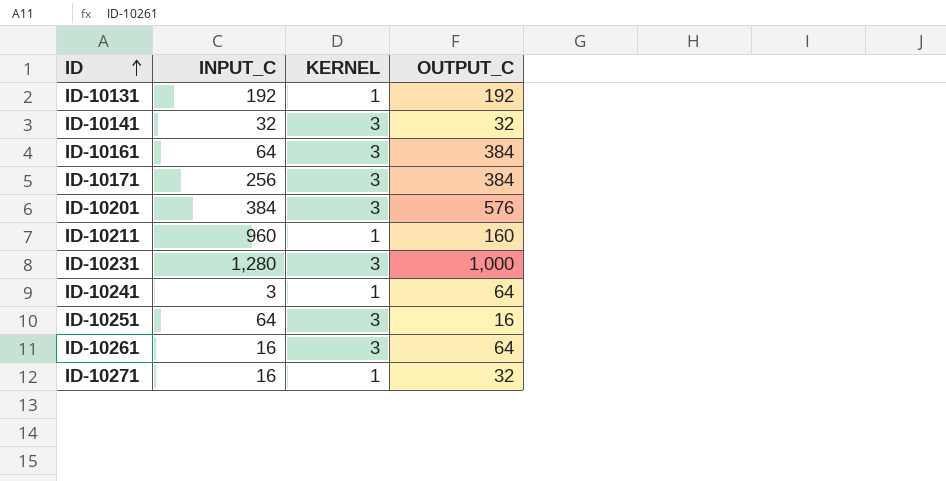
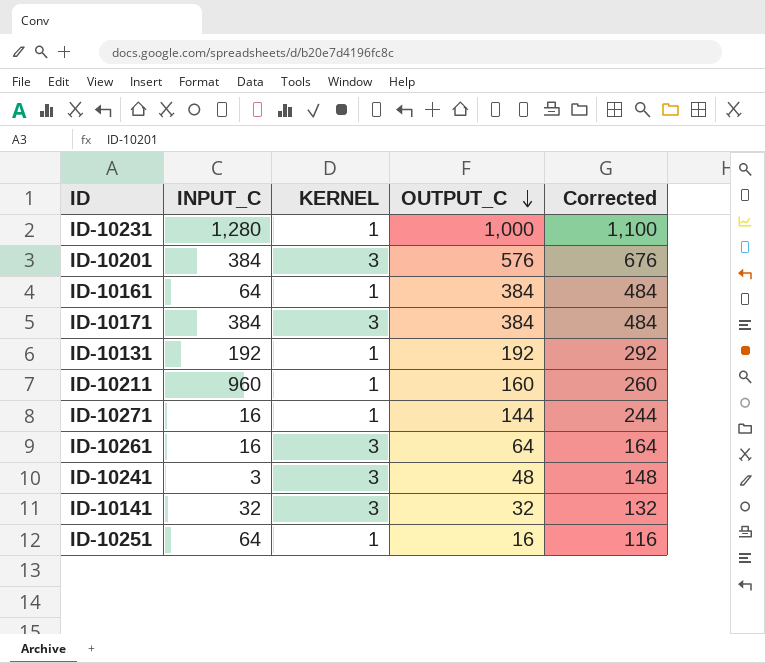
row order: ID ascending -> OUTPUT_C descending
column Corrected | formula: none -> [OUTPUT_C] + 100
ID-10231 | KERNEL: 3 -> 1
ID-10161 | KERNEL: 3 -> 1
ID-10171 | INPUT_C: 256 -> 384
ID-10271 | OUTPUT_C: 32 -> 144
ID-10241 | KERNEL: 1 -> 3
ID-10241 | OUTPUT_C: 64 -> 48
ID-10251 | KERNEL: 3 -> 1

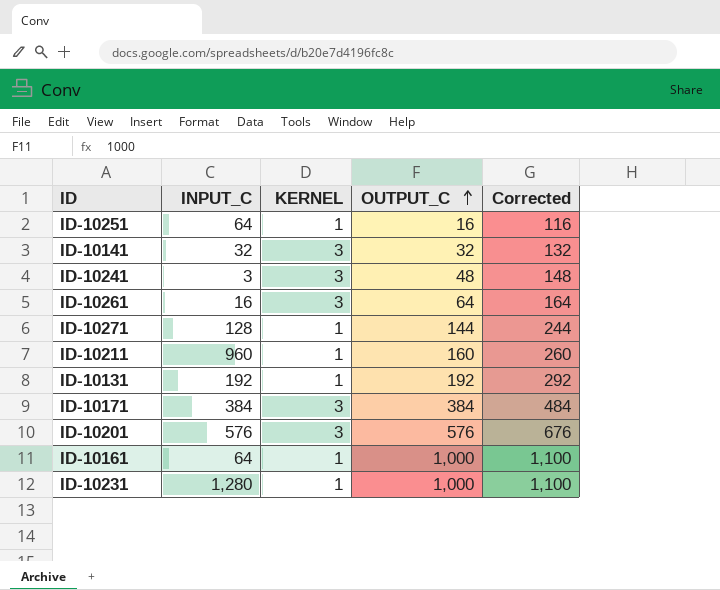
row order: OUTPUT_C descending -> OUTPUT_C ascending
ID-10271 | INPUT_C: 16 -> 128
ID-10201 | INPUT_C: 384 -> 576
ID-10161 | OUTPUT_C: 384 -> 1,000
ID-10161 | Corrected: 484 -> 1,100

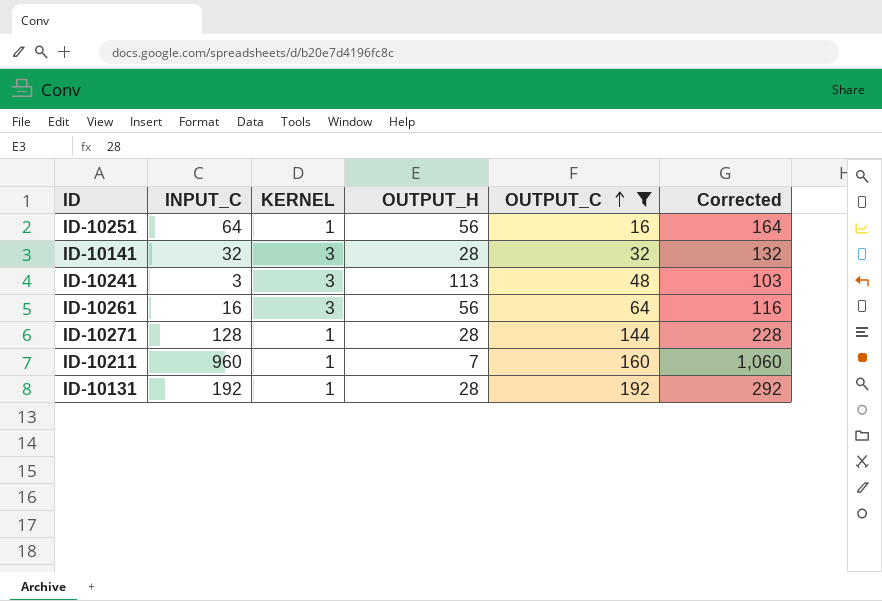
filter: none -> OUTPUT_C <= 192
column OUTPUT_H | position: none -> 4
column Corrected | formula: [OUTPUT_C] + 100 -> [INPUT_C] + 100

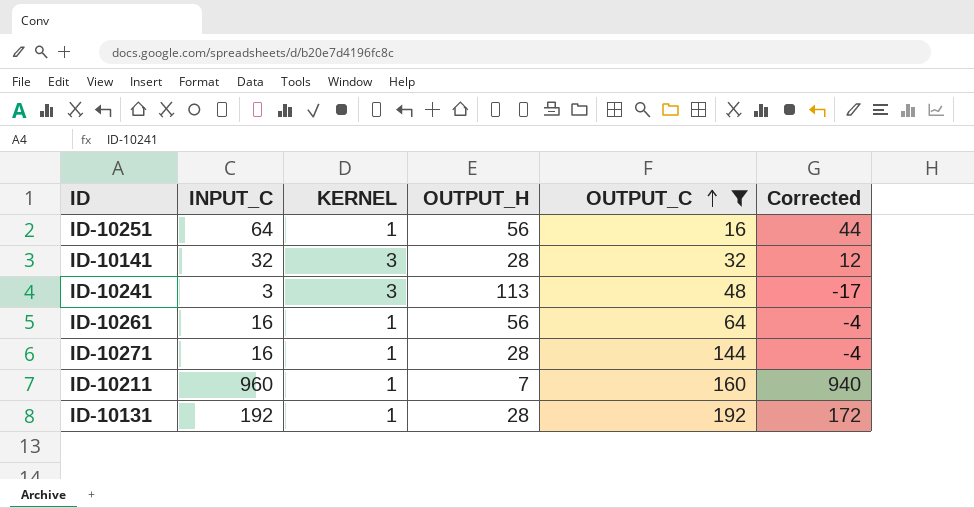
column Corrected | formula: [INPUT_C] + 100 -> [INPUT_C] - 20
ID-10261 | KERNEL: 3 -> 1
ID-10271 | INPUT_C: 128 -> 16

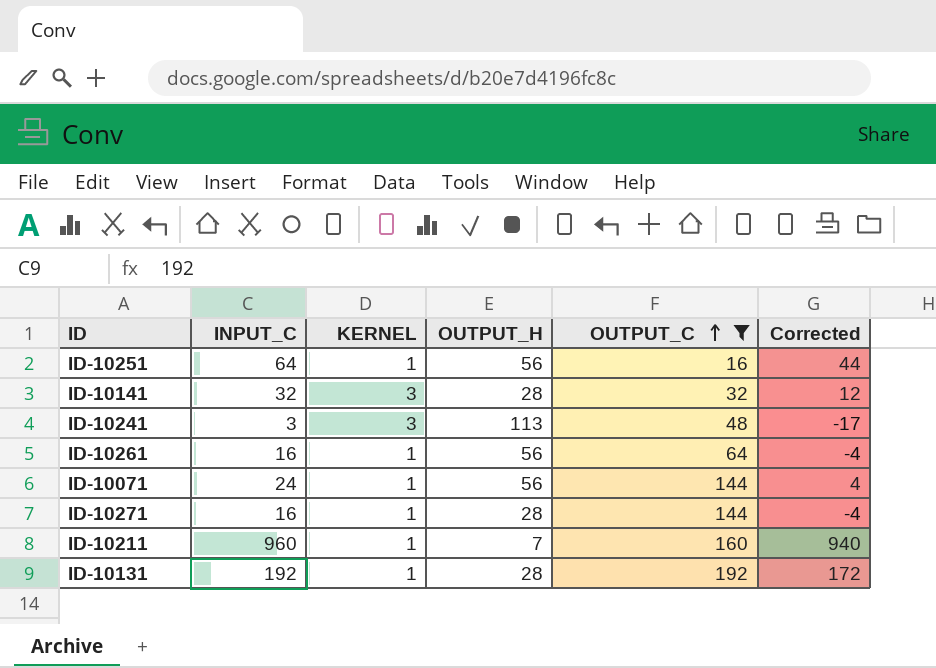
row ID-10071: none -> 24 | 1 | 56 | 144 | 4

